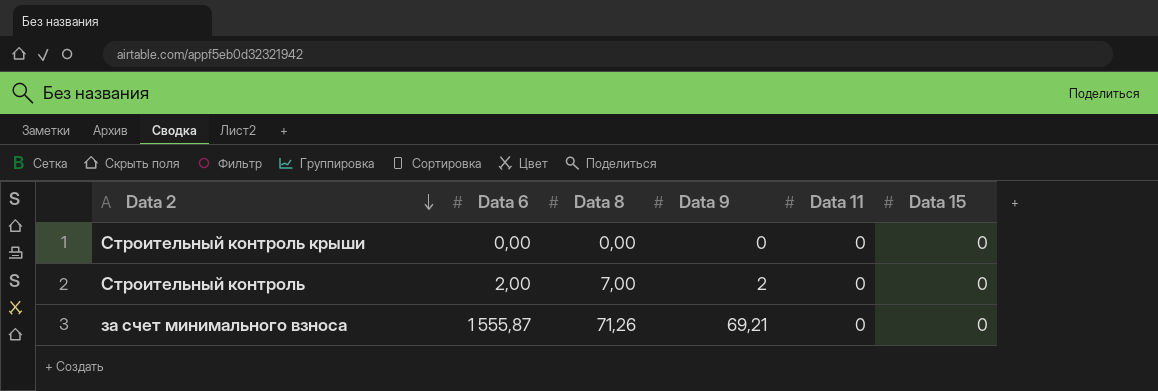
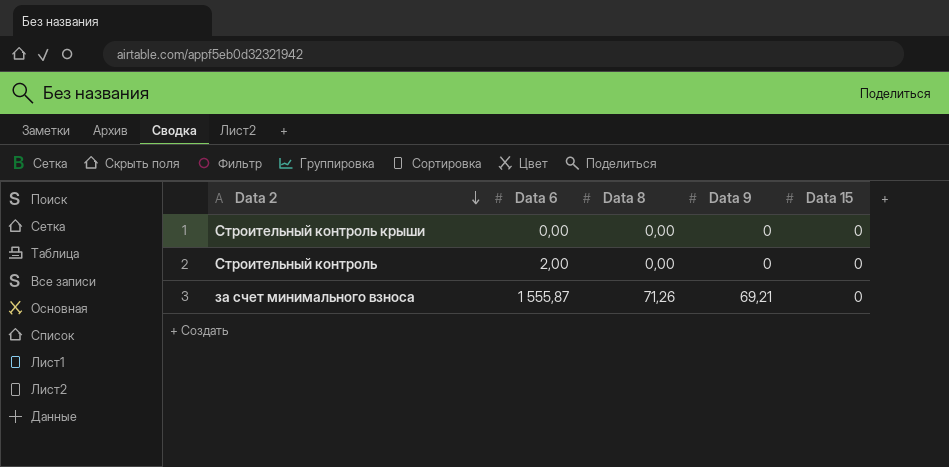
column Data 11 | position: 5 -> none
Строительный контроль | Data 8: 7,00 -> 0,00
Строительный контроль | Data 9: 2 -> 0

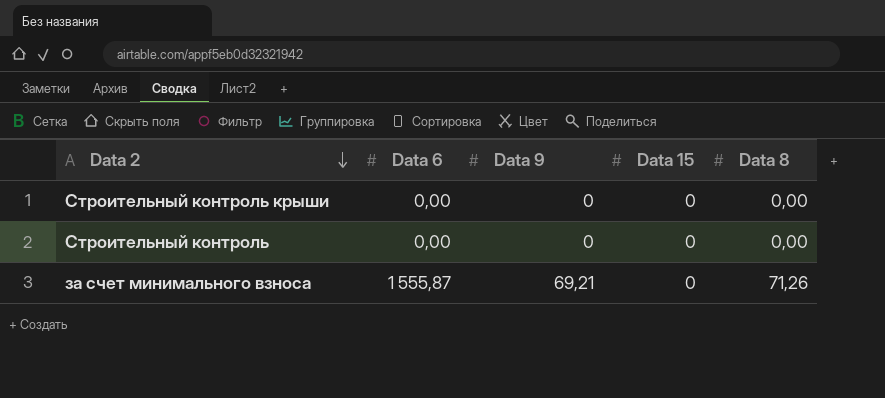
column Data 8 | position: 3 -> 5
Строительный контроль | Data 6: 2,00 -> 0,00

